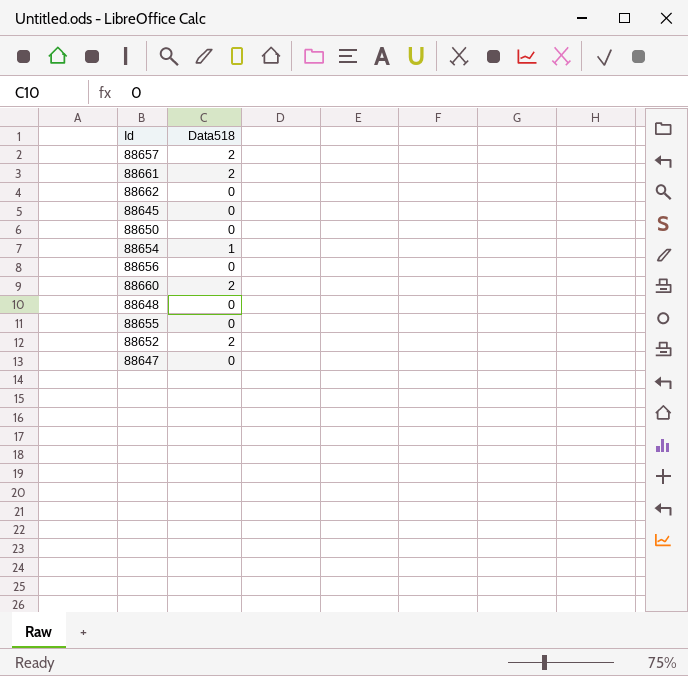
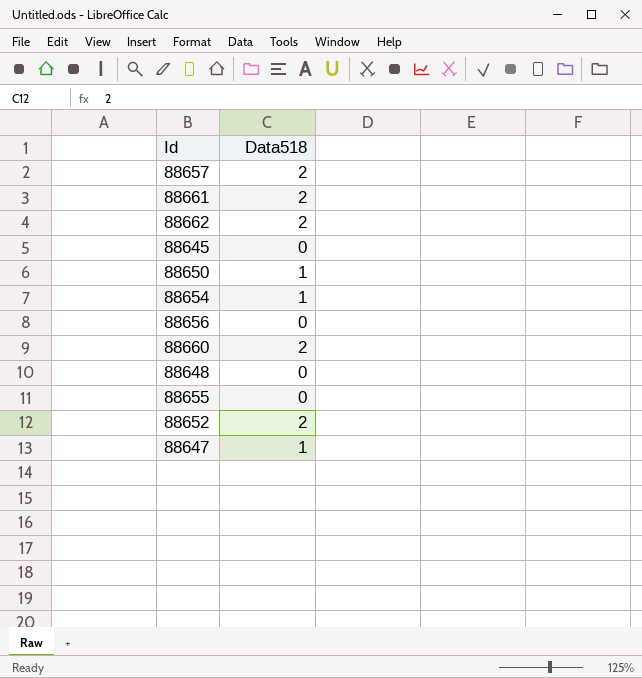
88662 | Data518: 0 -> 2
88650 | Data518: 0 -> 1
88647 | Data518: 0 -> 1

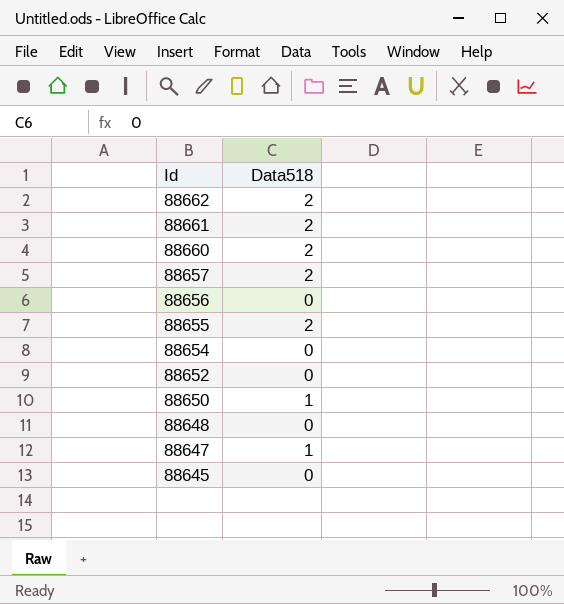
row order: none -> Id descending
88655 | Data518: 0 -> 2
88654 | Data518: 1 -> 0
88652 | Data518: 2 -> 0

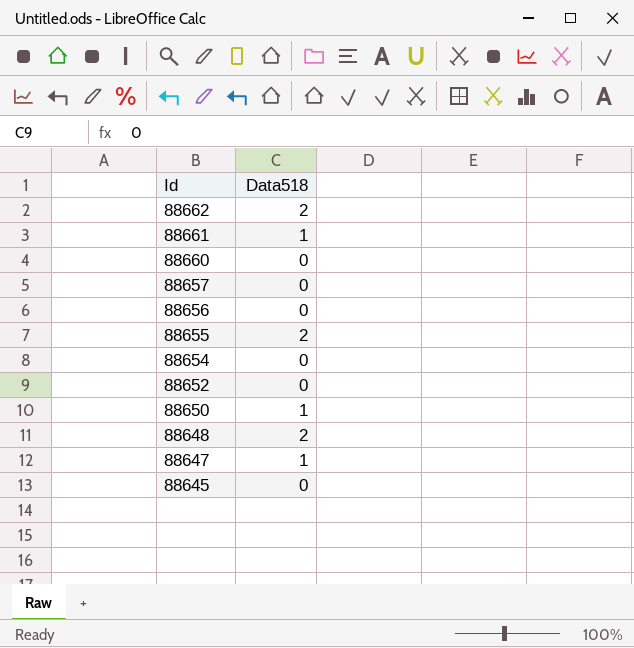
88661 | Data518: 2 -> 1
88660 | Data518: 2 -> 0
88657 | Data518: 2 -> 0
88648 | Data518: 0 -> 2

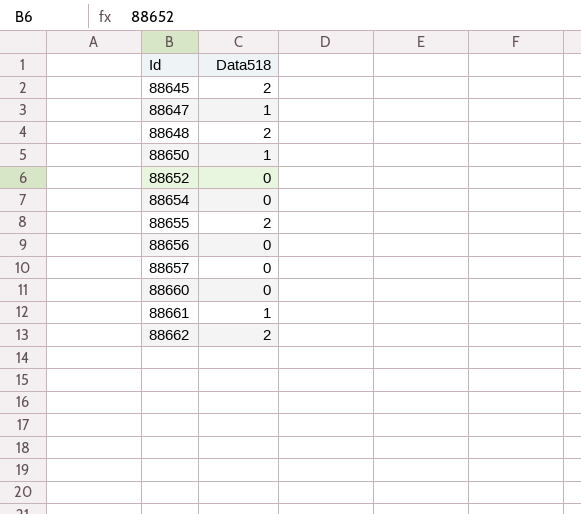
row order: Id descending -> Id ascending
88645 | Data518: 0 -> 2

